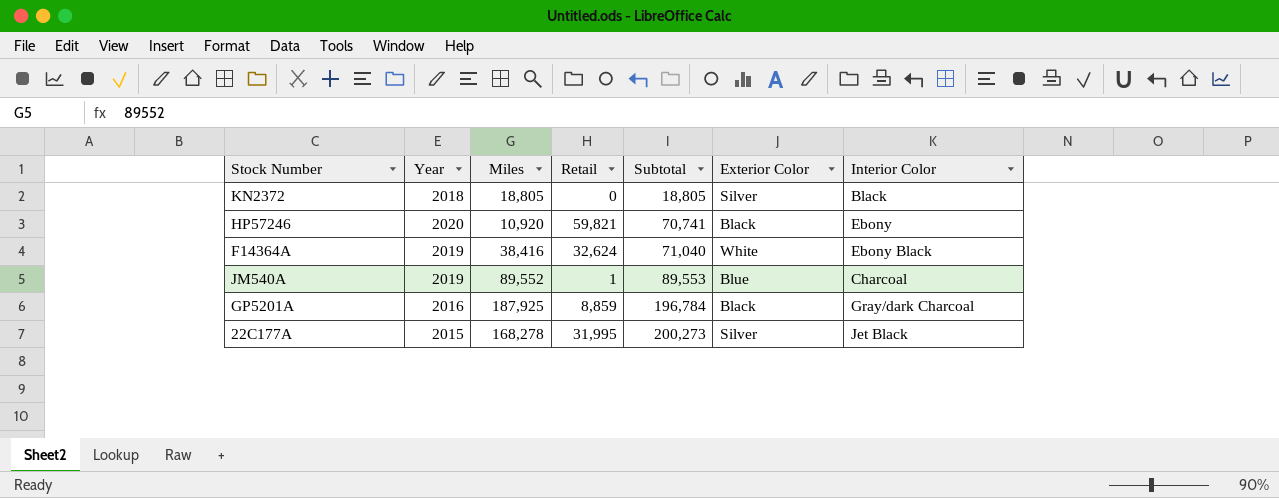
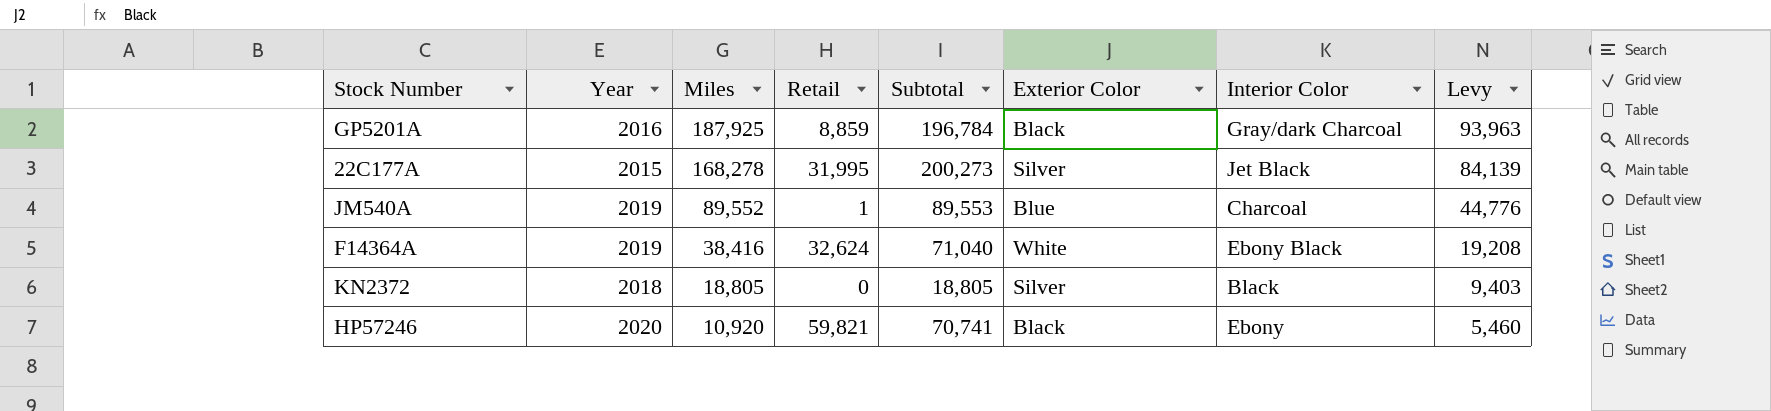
row order: Subtotal ascending -> Miles descending
column Levy | formula: none -> [Miles] * 0.5

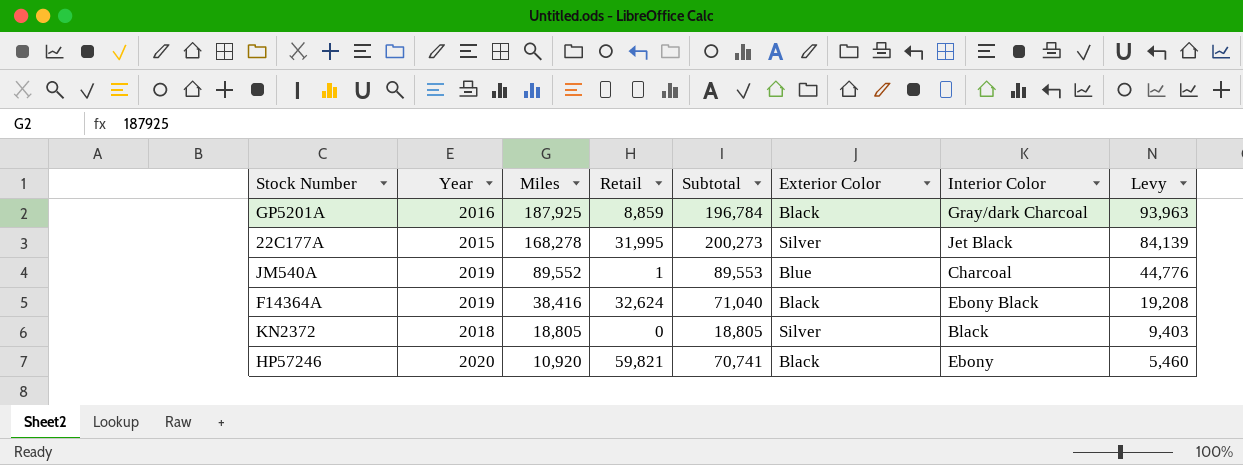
F14364A | Exterior Color: White -> Black

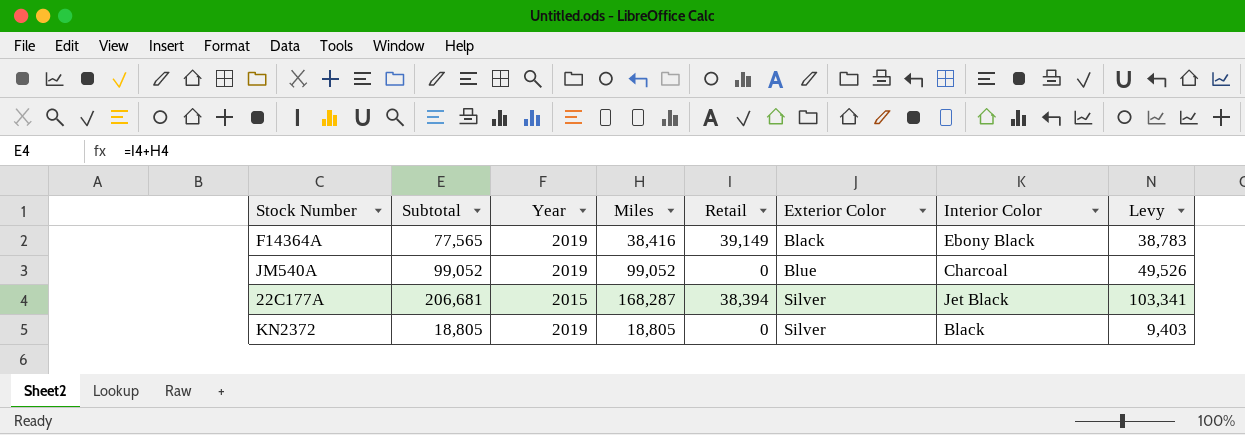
row order: Miles descending -> Exterior Color ascending
column Subtotal | position: 5 -> 2
column Levy | formula: [Miles] * 0.5 -> [Subtotal] * 0.5
row GP5201A: 2016 | 187,925 | 8,859 | 196,784 | Black | Gray/dark Charcoal | 93,963 -> none
row HP57246: 2020 | 10,920 | 59,821 | 70,741 | Black | Ebony | 5,460 -> none
F14364A | Subtotal: 71,040 -> 77,565
F14364A | Retail: 32,624 -> 39,149
JM540A | Subtotal: 89,553 -> 99,052
JM540A | Miles: 89,552 -> 99,052
JM540A | Retail: 1 -> 0
22C177A | Subtotal: 200,273 -> 206,681
22C177A | Miles: 168,278 -> 168,287
22C177A | Retail: 31,995 -> 38,394
KN2372 | Year: 2018 -> 2019

